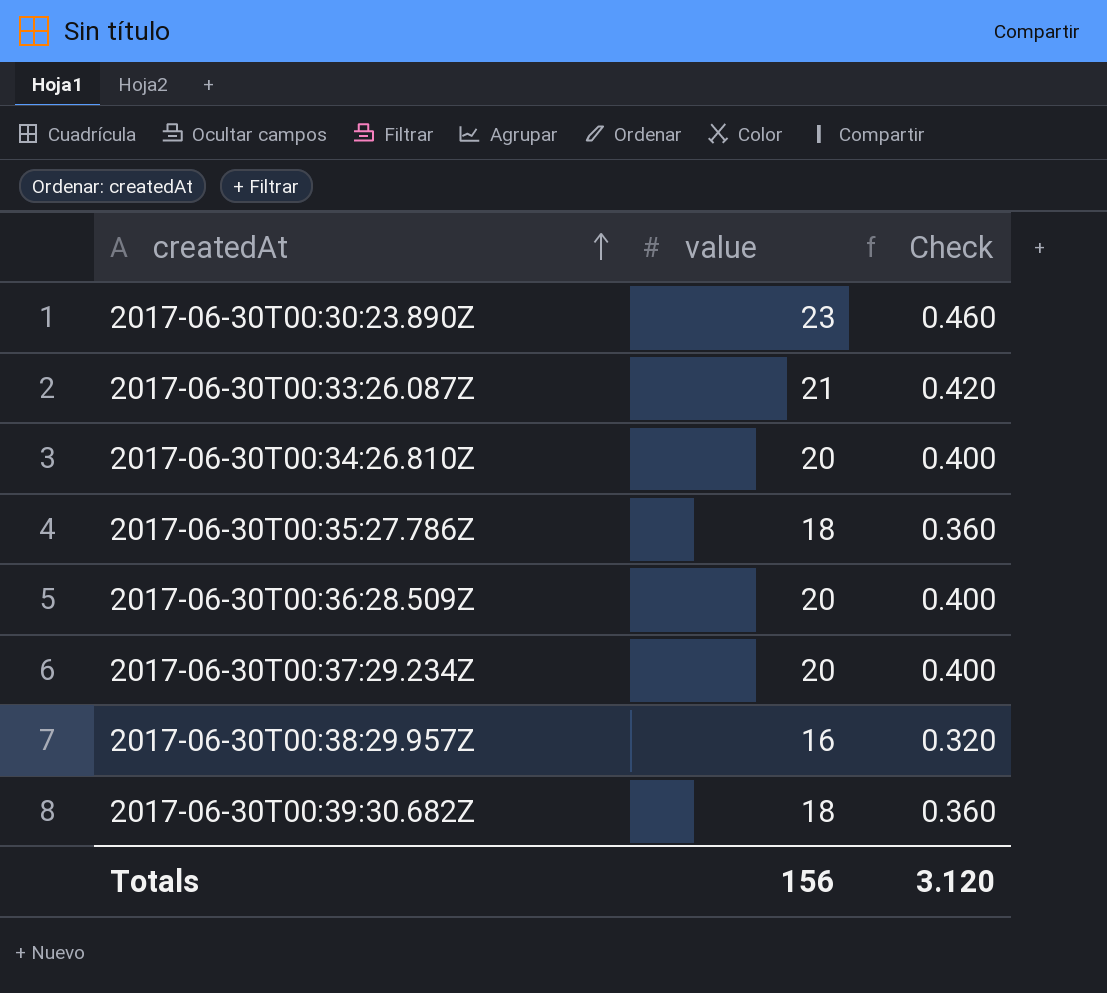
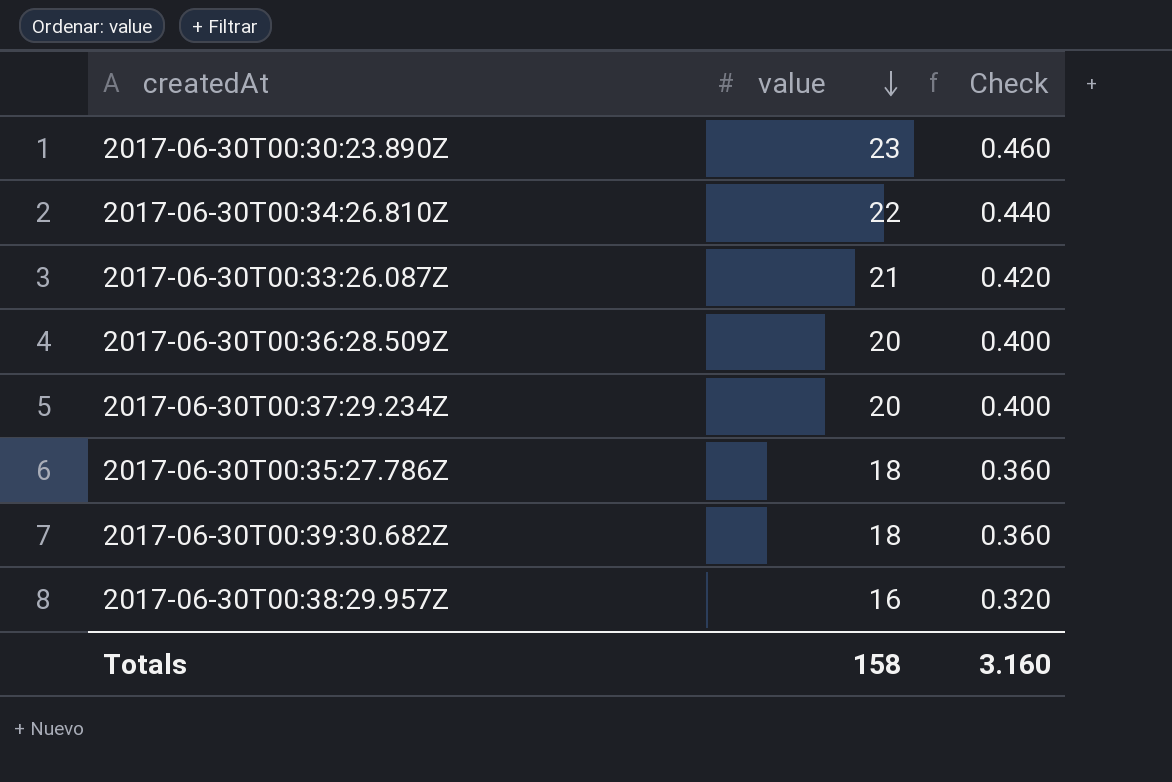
row order: createdAt ascending -> value descending
2017-06-30T00:34:26.810Z | value: 20 -> 22
2017-06-30T00:34:26.810Z | Check: 0.400 -> 0.440
Totals | value: 156 -> 158
Totals | Check: 3.120 -> 3.160

